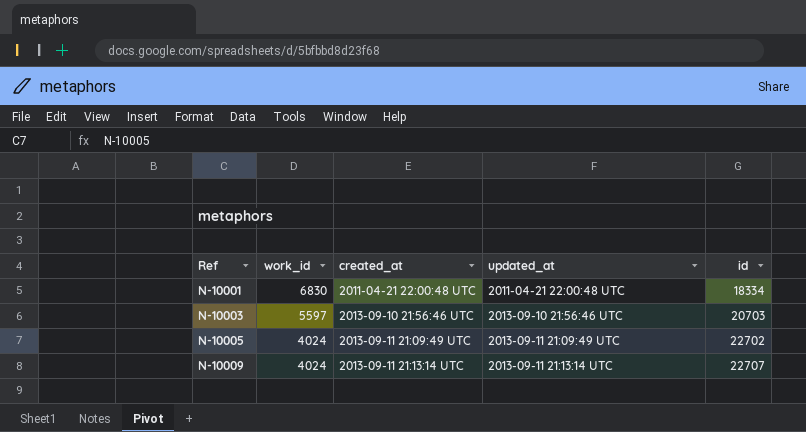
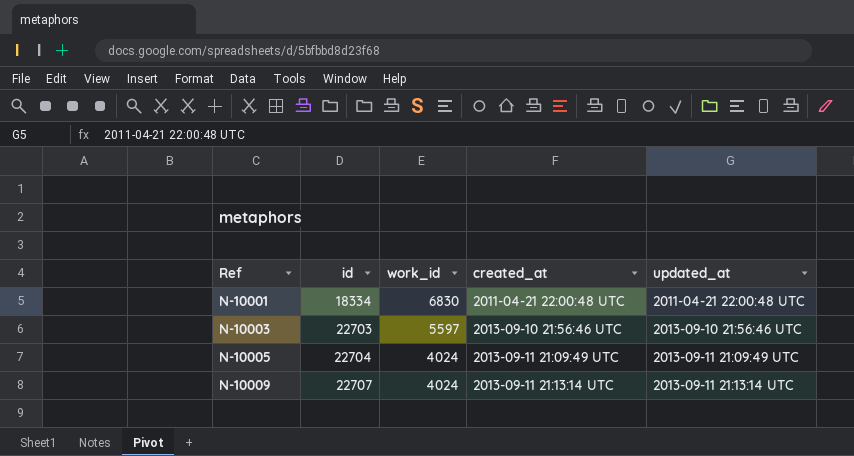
column id | position: 5 -> 2
N-10003 | id: 20703 -> 22703
N-10005 | id: 22702 -> 22704

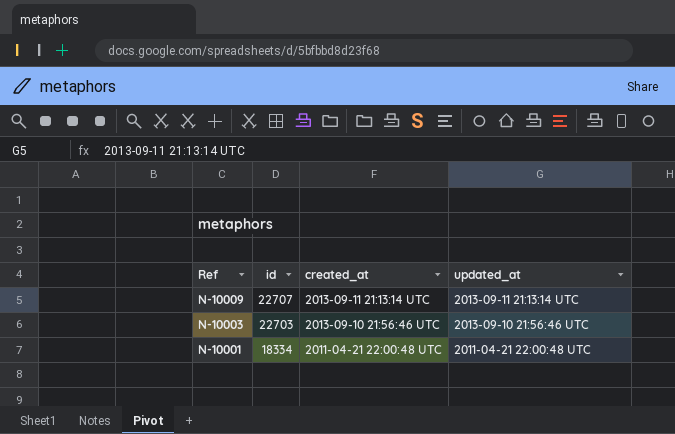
row order: Ref ascending -> Ref descending
column work_id | position: 3 -> none
row N-10005: 22704 | 4024 | 2013-09-11 21:09:49 UTC | 2013-09-11 21:09:49 UTC -> none

